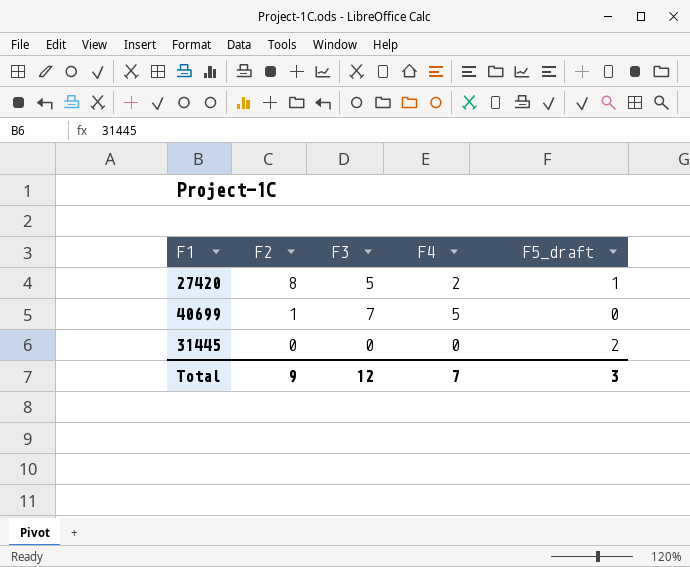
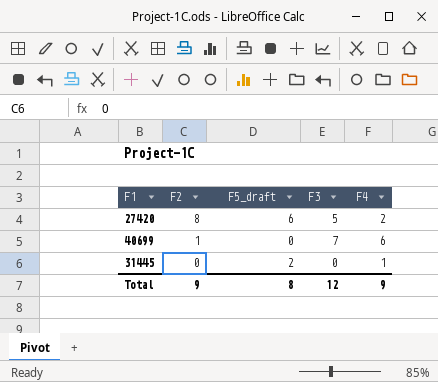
column F5_draft | position: 5 -> 3
27420 | F5_draft: 1 -> 6
40699 | F4: 5 -> 6
31445 | F4: 0 -> 1
Total | F5_draft: 3 -> 8
Total | F4: 7 -> 9

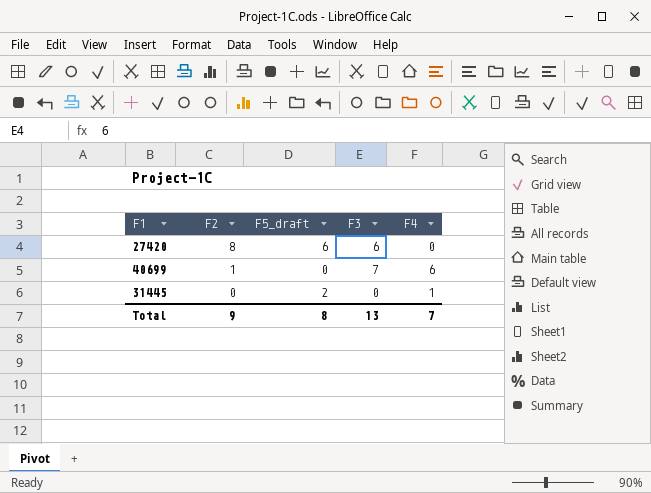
27420 | F3: 5 -> 6
27420 | F4: 2 -> 0
Total | F3: 12 -> 13
Total | F4: 9 -> 7

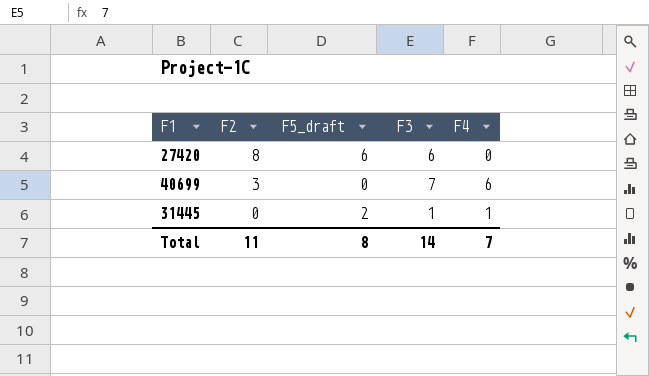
40699 | F2: 1 -> 3
31445 | F3: 0 -> 1
Total | F2: 9 -> 11
Total | F3: 13 -> 14

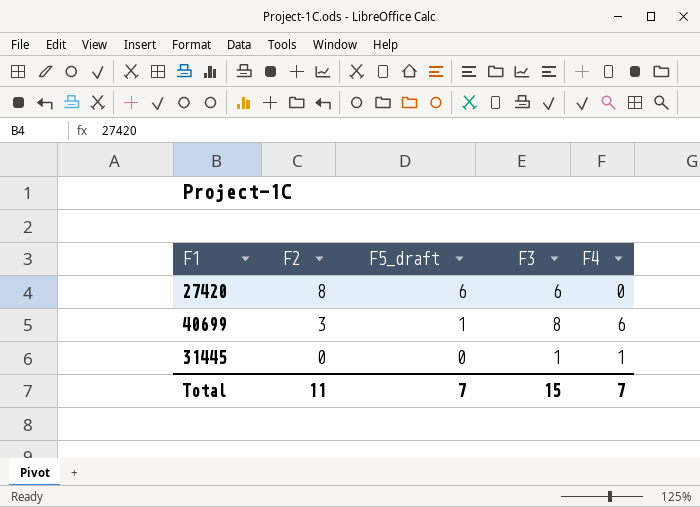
40699 | F5_draft: 0 -> 1
40699 | F3: 7 -> 8
31445 | F5_draft: 2 -> 0
Total | F5_draft: 8 -> 7
Total | F3: 14 -> 15

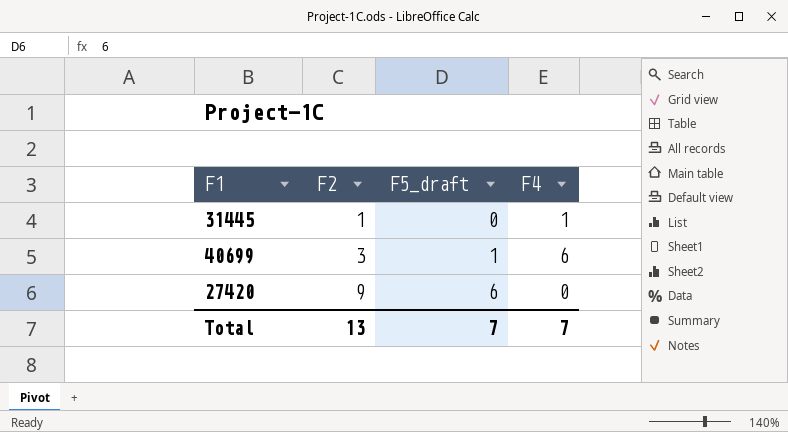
row order: F2 descending -> F2 ascending
column F3 | position: 4 -> none
31445 | F2: 0 -> 1
27420 | F2: 8 -> 9
Total | F2: 11 -> 13

